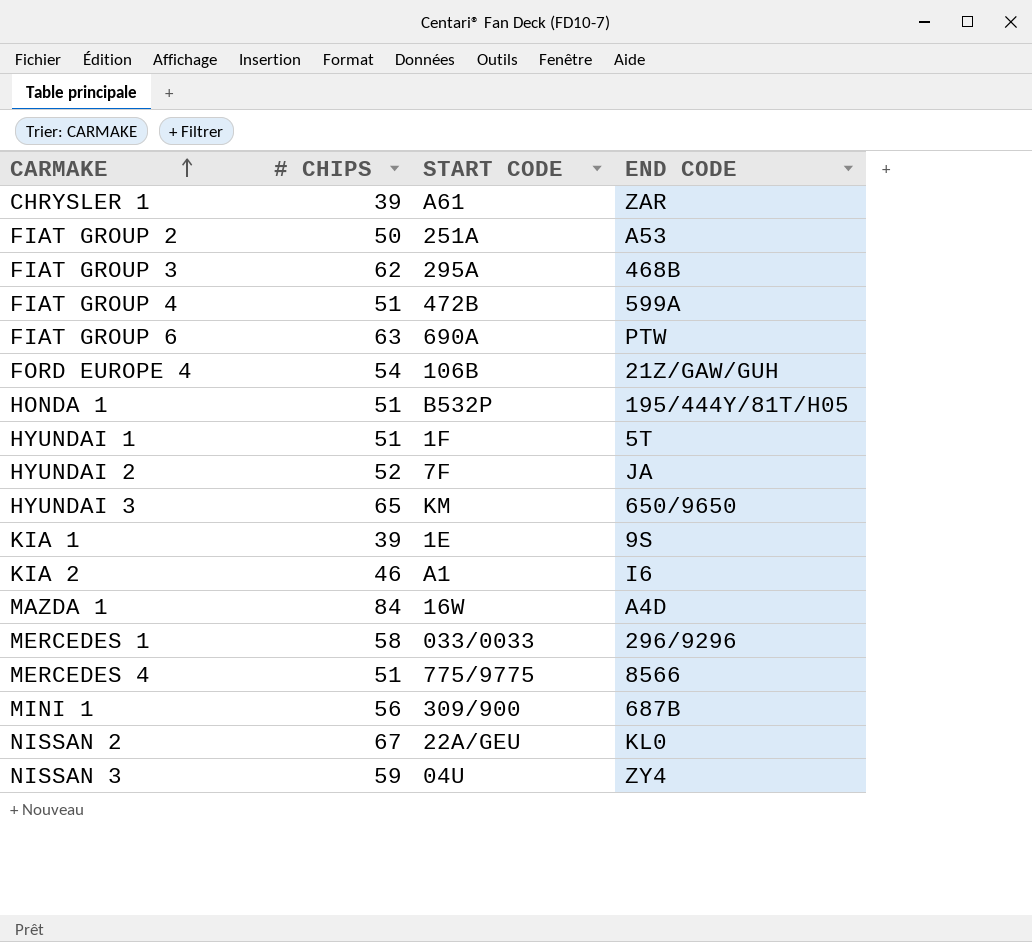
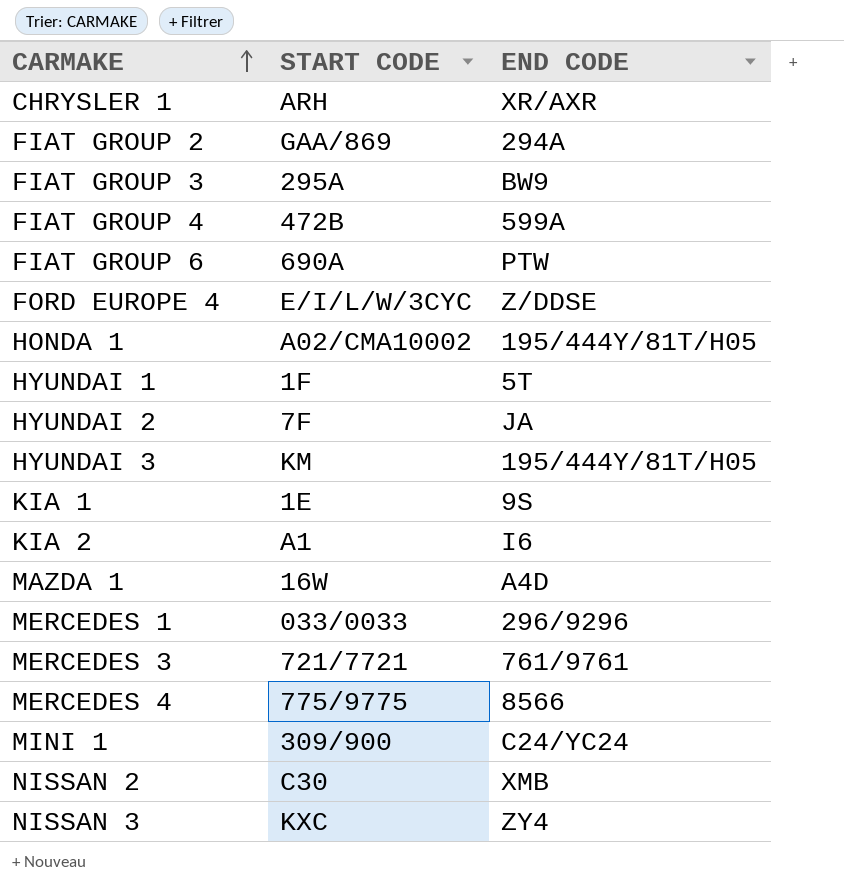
column # CHIPS | position: 2 -> none
CHRYSLER 1 | START CODE: A61 -> ARH
CHRYSLER 1 | END CODE: ZAR -> XR/AXR
FIAT GROUP 2 | START CODE: 251A -> GAA/869
FIAT GROUP 2 | END CODE: A53 -> 294A
FIAT GROUP 3 | END CODE: 468B -> BW9
FORD EUROPE 4 | START CODE: 106B -> E/I/L/W/3CYC
FORD EUROPE 4 | END CODE: 21Z/GAW/GUH -> Z/DDSE
HONDA 1 | START CODE: B532P -> A02/CMA10002
HYUNDAI 3 | END CODE: 650/9650 -> 195/444Y/81T/H05
row MERCEDES 3: none -> 721/7721 | 761/9761
MINI 1 | END CODE: 687B -> C24/YC24
NISSAN 2 | START CODE: 22A/GEU -> C30
NISSAN 2 | END CODE: KL0 -> XMB
NISSAN 3 | START CODE: 04U -> KXC

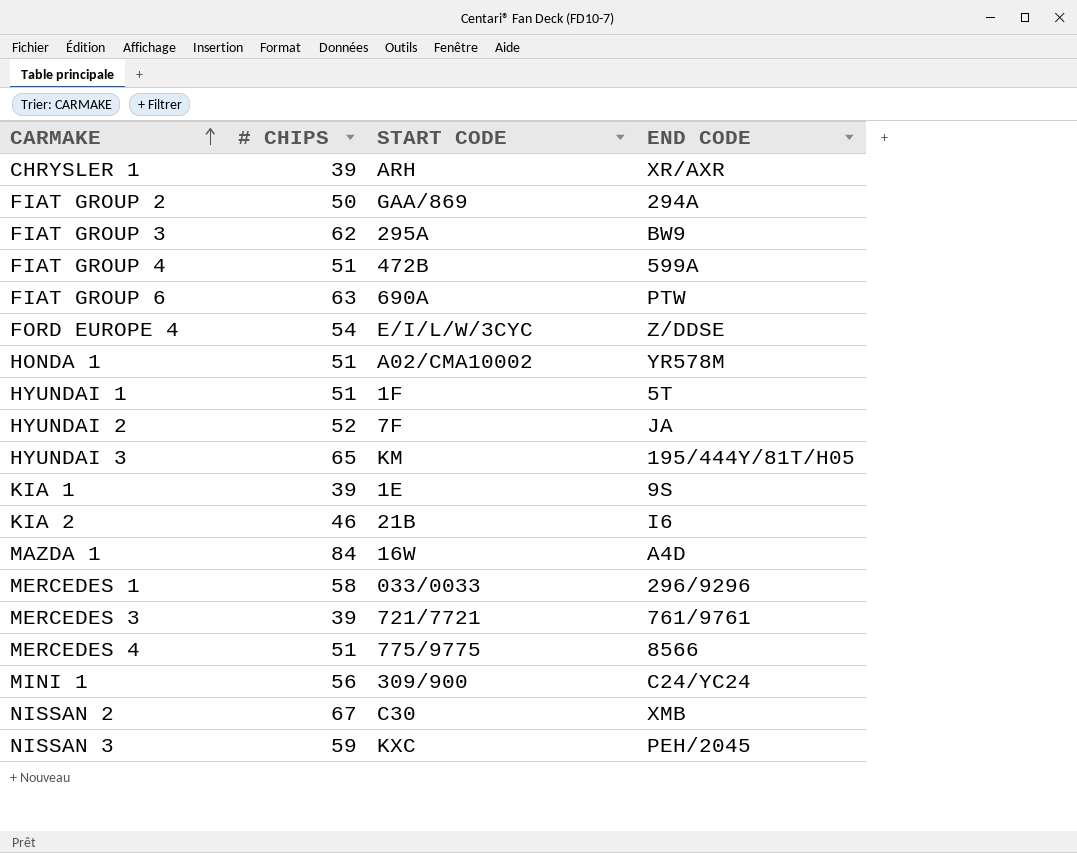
column # CHIPS | position: none -> 2
HONDA 1 | END CODE: 195/444Y/81T/H05 -> YR578M
KIA 2 | START CODE: A1 -> 21B
NISSAN 3 | END CODE: ZY4 -> PEH/2045

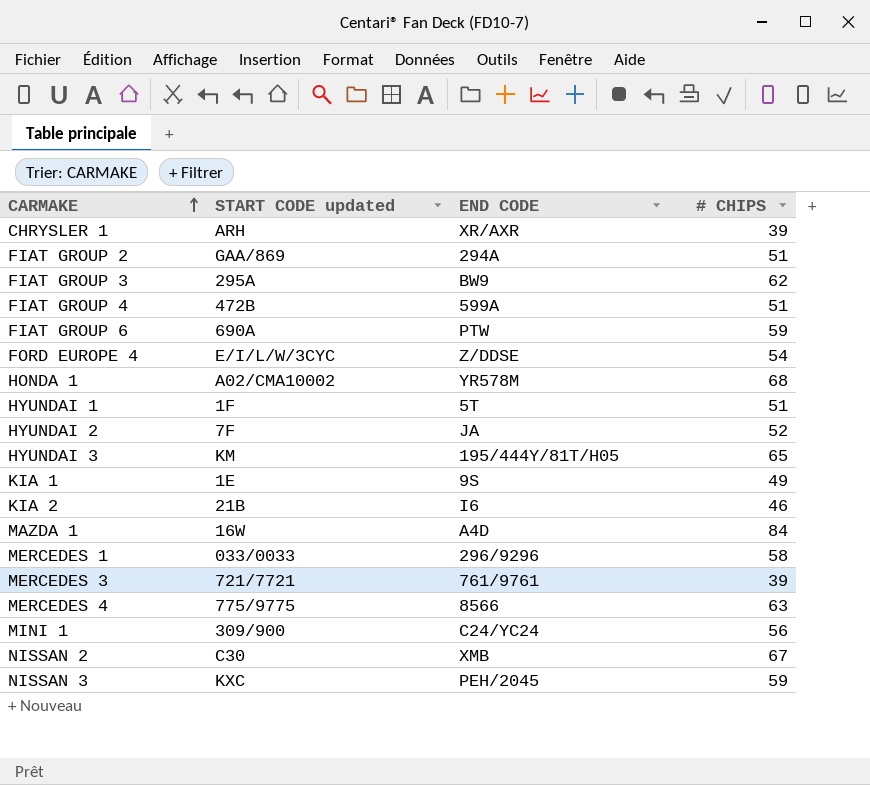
column name: START CODE -> START CODE updated
column # CHIPS | position: 2 -> 4
FIAT GROUP 2 | # CHIPS: 50 -> 51
FIAT GROUP 6 | # CHIPS: 63 -> 59
HONDA 1 | # CHIPS: 51 -> 68
KIA 1 | # CHIPS: 39 -> 49
MERCEDES 4 | # CHIPS: 51 -> 63

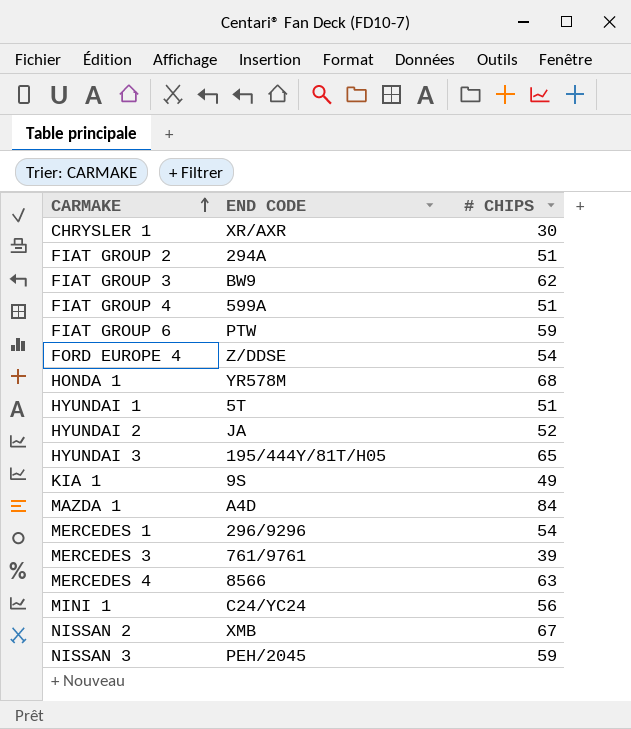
column START CODE updated | position: 2 -> none
row KIA 2: 21B | I6 | 46 -> none
CHRYSLER 1 | # CHIPS: 39 -> 30
MERCEDES 1 | # CHIPS: 58 -> 54

